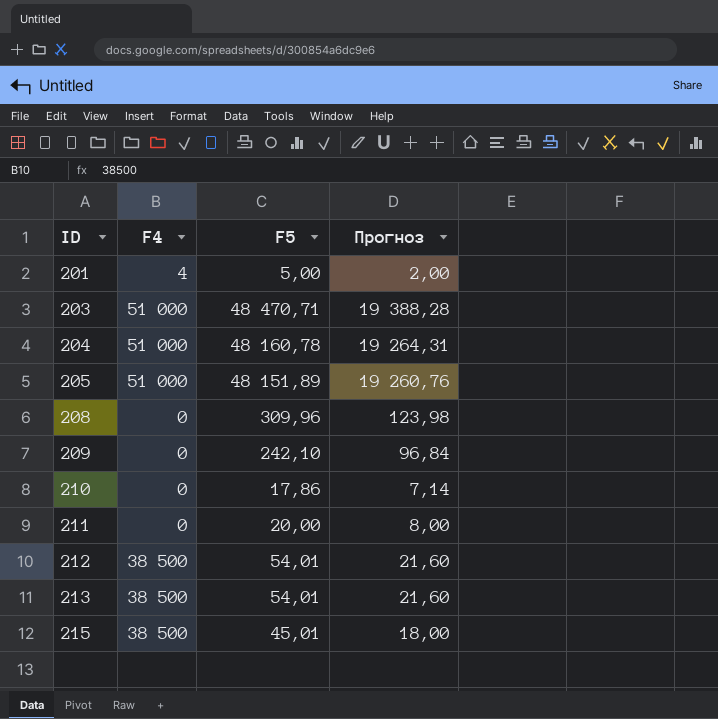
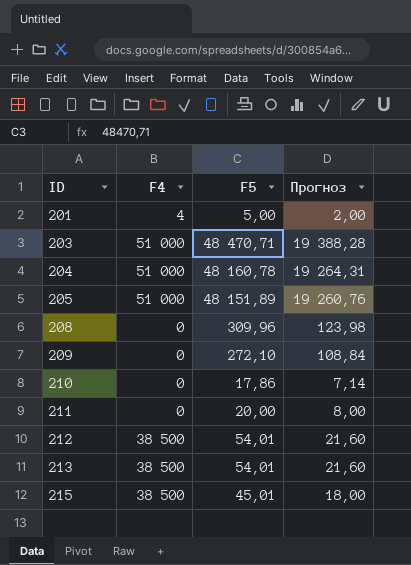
209 | F5: 242,10 -> 272,10
209 | Прогноз: 96,84 -> 108,84

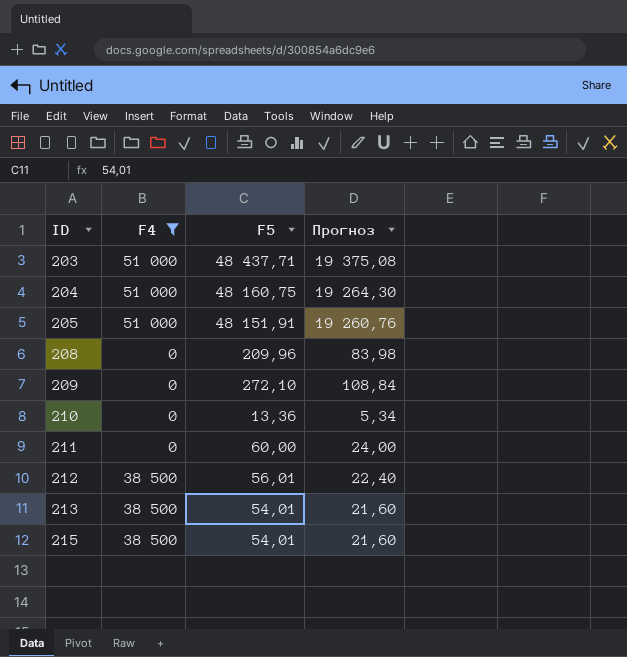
filter: none -> F4 != 4
203 | F5: 48 470,71 -> 48 437,71
203 | Прогноз: 19 388,28 -> 19 375,08
204 | F5: 48 160,78 -> 48 160,75
204 | Прогноз: 19 264,31 -> 19 264,30
205 | F5: 48 151,89 -> 48 151,91
208 | F5: 309,96 -> 209,96
208 | Прогноз: 123,98 -> 83,98
210 | F5: 17,86 -> 13,36
210 | Прогноз: 7,14 -> 5,34
211 | F5: 20,00 -> 60,00
211 | Прогноз: 8,00 -> 24,00
212 | F5: 54,01 -> 56,01
212 | Прогноз: 21,60 -> 22,40
215 | F5: 45,01 -> 54,01
215 | Прогноз: 18,00 -> 21,60

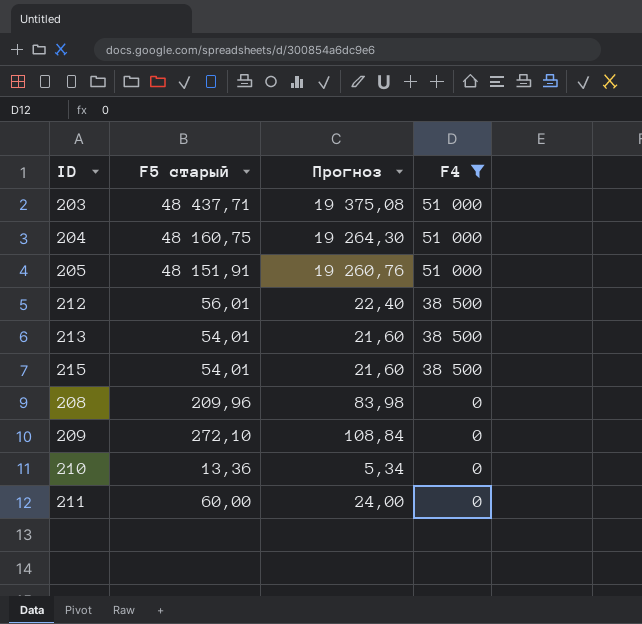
row order: ID ascending -> F4 descending
column name: F5 -> F5 старый
column F4 | position: 2 -> 4

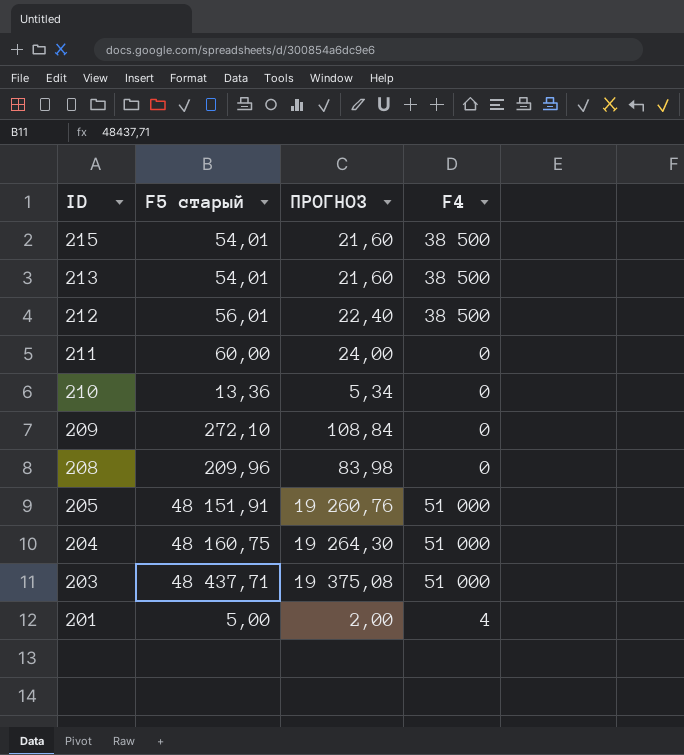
filter: F4 != 4 -> none
row order: F4 descending -> ID descending
column name: Прогноз -> ПРОГНОЗ

